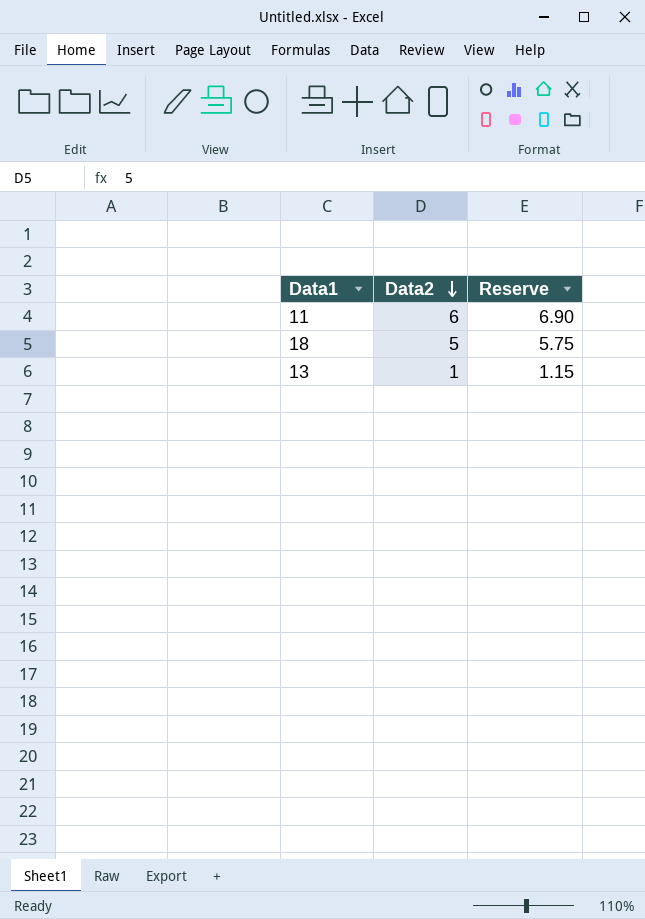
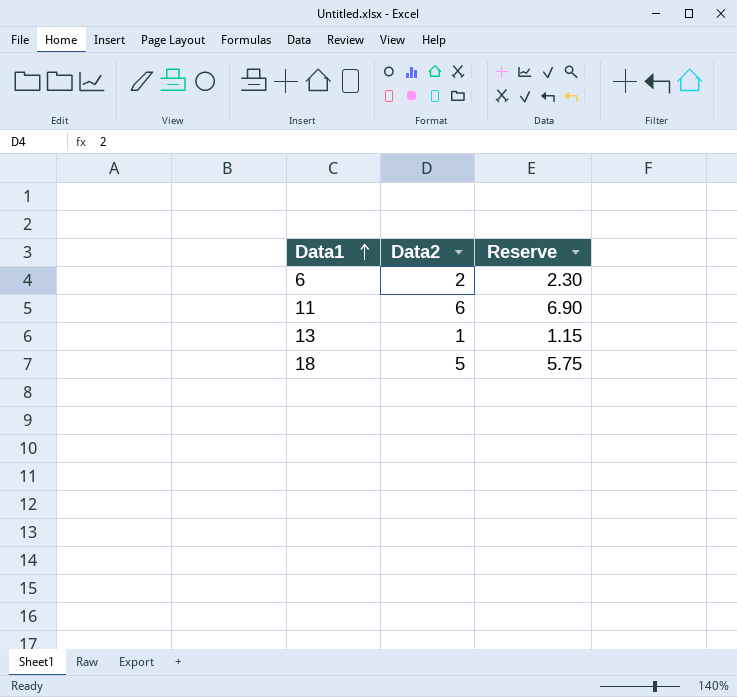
row order: Data2 descending -> Data1 ascending
row 6: none -> 2 | 2.30

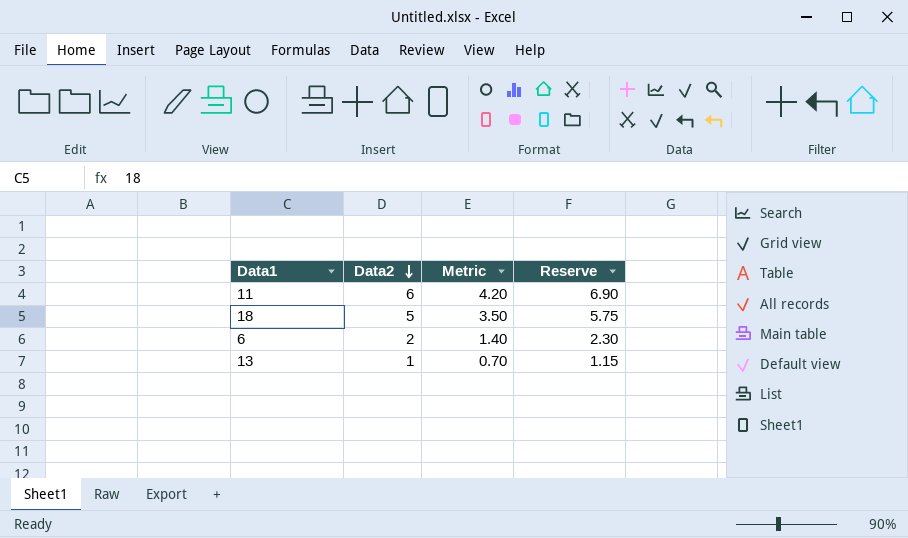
row order: Data1 ascending -> Data2 descending
column Metric | formula: none -> [Data2] * 0.7

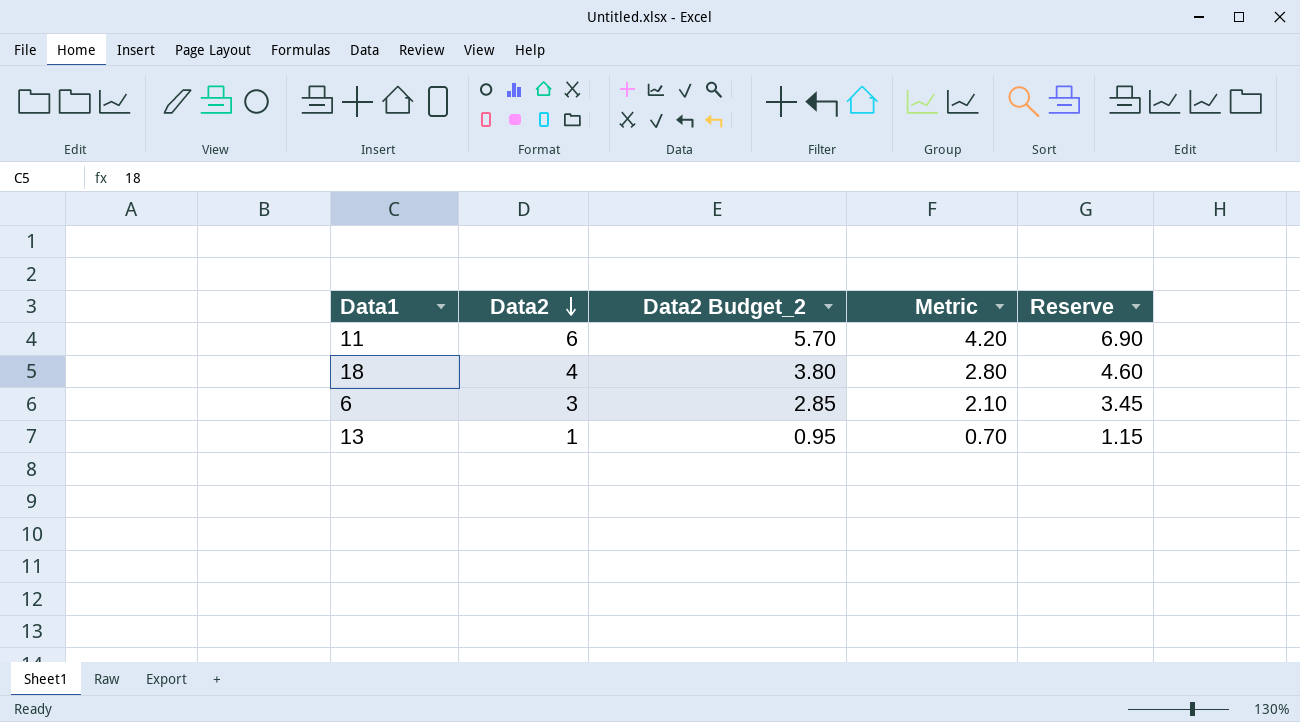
column Data2 Budget_2 | formula: none -> [Data2] * 0.95
18 | Data2: 5 -> 4
18 | Metric: 3.50 -> 2.80
18 | Reserve: 5.75 -> 4.60
6 | Data2: 2 -> 3
6 | Metric: 1.40 -> 2.10
6 | Reserve: 2.30 -> 3.45

